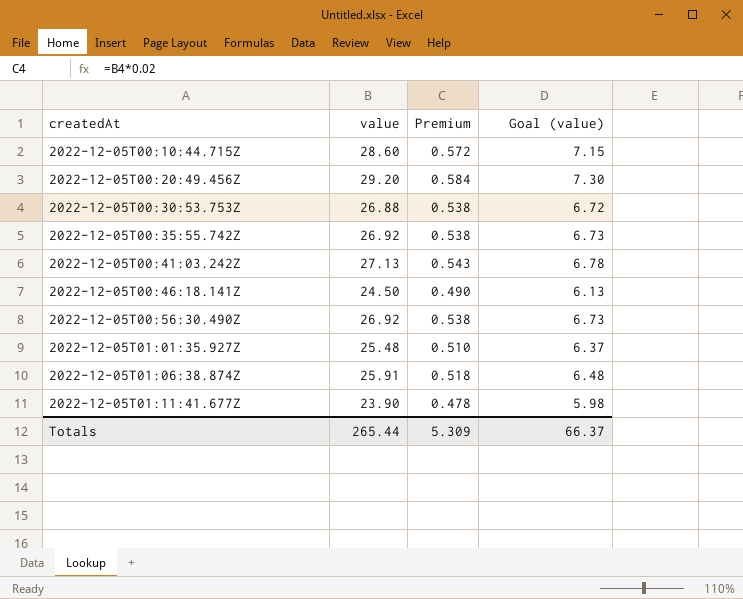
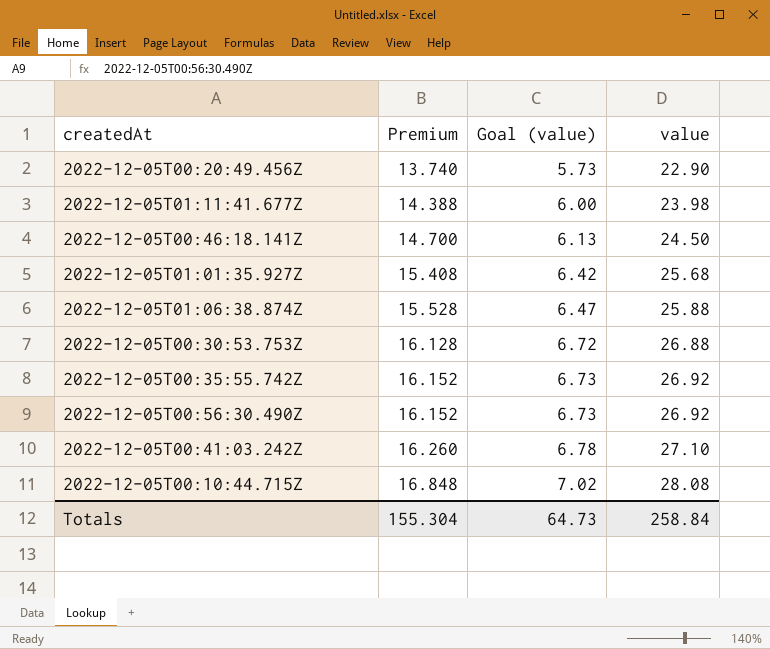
row order: createdAt ascending -> Premium ascending
column Premium | formula: [value] * 0.02 -> [value] * 0.6
column value | position: 2 -> 4
2022-12-05T00:20:49.456Z | Goal (value): 7.30 -> 5.73
2022-12-05T00:20:49.456Z | value: 29.20 -> 22.90
2022-12-05T01:11:41.677Z | Goal (value): 5.98 -> 6.00
2022-12-05T01:11:41.677Z | value: 23.90 -> 23.98
2022-12-05T01:01:35.927Z | Goal (value): 6.37 -> 6.42
2022-12-05T01:01:35.927Z | value: 25.48 -> 25.68
2022-12-05T01:06:38.874Z | Goal (value): 6.48 -> 6.47
2022-12-05T01:06:38.874Z | value: 25.91 -> 25.88
2022-12-05T00:41:03.242Z | value: 27.13 -> 27.10
2022-12-05T00:10:44.715Z | Goal (value): 7.15 -> 7.02
2022-12-05T00:10:44.715Z | value: 28.60 -> 28.08
Totals | Premium: 5.309 -> 155.304
Totals | Goal (value): 66.37 -> 64.73
Totals | value: 265.44 -> 258.84

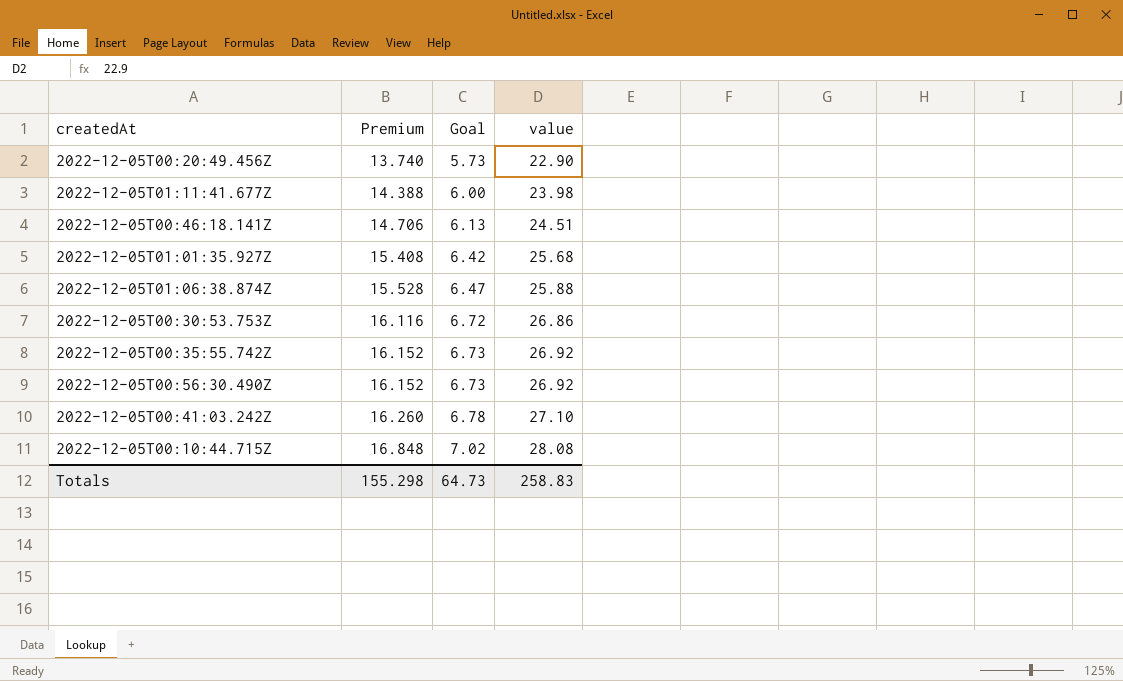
column name: Goal (value) -> Goal
2022-12-05T00:46:18.141Z | Premium: 14.700 -> 14.706
2022-12-05T00:46:18.141Z | value: 24.50 -> 24.51
2022-12-05T00:30:53.753Z | Premium: 16.128 -> 16.116
2022-12-05T00:30:53.753Z | value: 26.88 -> 26.86
Totals | Premium: 155.304 -> 155.298
Totals | value: 258.84 -> 258.83

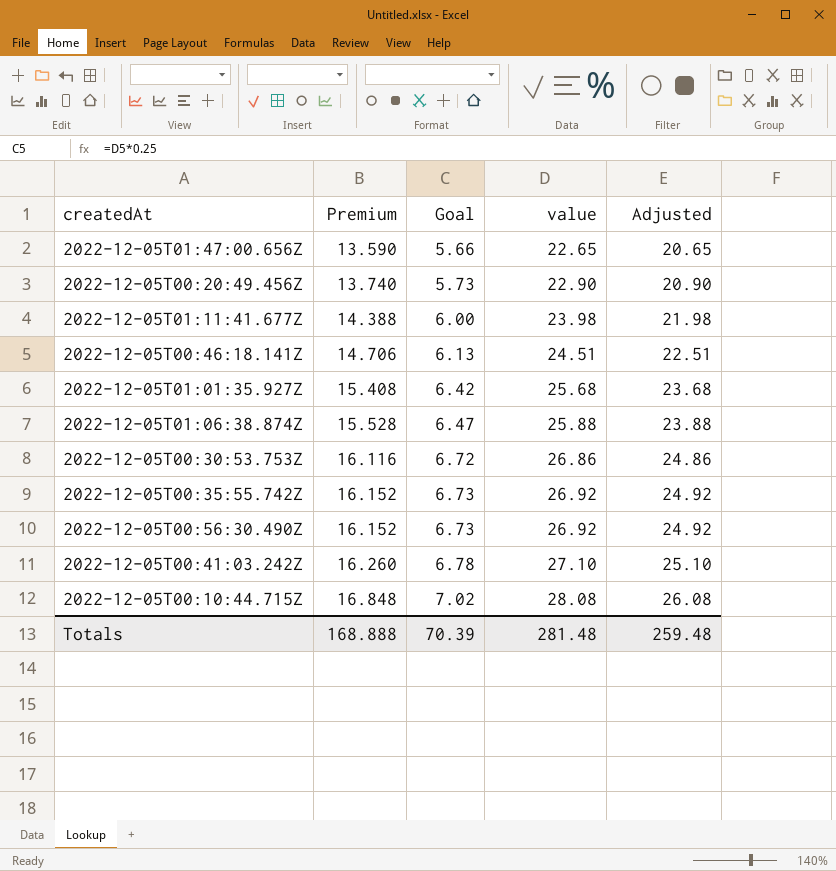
column Adjusted | formula: none -> [value] - 2
row 2022-12-05T01:47:00.656Z: none -> 13.590 | 5.66 | 22.65 | 20.65
Totals | Premium: 155.298 -> 168.888
Totals | Goal: 64.73 -> 70.39
Totals | value: 258.83 -> 281.48

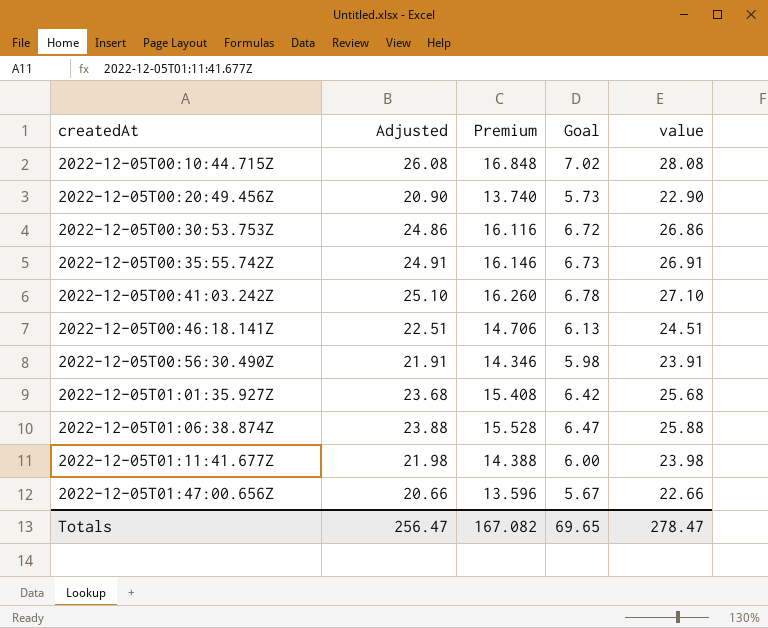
row order: Premium ascending -> createdAt ascending
column Adjusted | position: 5 -> 2
2022-12-05T00:35:55.742Z | Adjusted: 24.92 -> 24.91
2022-12-05T00:35:55.742Z | Premium: 16.152 -> 16.146
2022-12-05T00:35:55.742Z | value: 26.92 -> 26.91
2022-12-05T00:56:30.490Z | Adjusted: 24.92 -> 21.91
2022-12-05T00:56:30.490Z | Premium: 16.152 -> 14.346
2022-12-05T00:56:30.490Z | Goal: 6.73 -> 5.98
2022-12-05T00:56:30.490Z | value: 26.92 -> 23.91
2022-12-05T01:47:00.656Z | Adjusted: 20.65 -> 20.66
2022-12-05T01:47:00.656Z | Premium: 13.590 -> 13.596
2022-12-05T01:47:00.656Z | Goal: 5.66 -> 5.67
2022-12-05T01:47:00.656Z | value: 22.65 -> 22.66
Totals | Adjusted: 259.48 -> 256.47
Totals | Premium: 168.888 -> 167.082
Totals | Goal: 70.39 -> 69.65
Totals | value: 281.48 -> 278.47

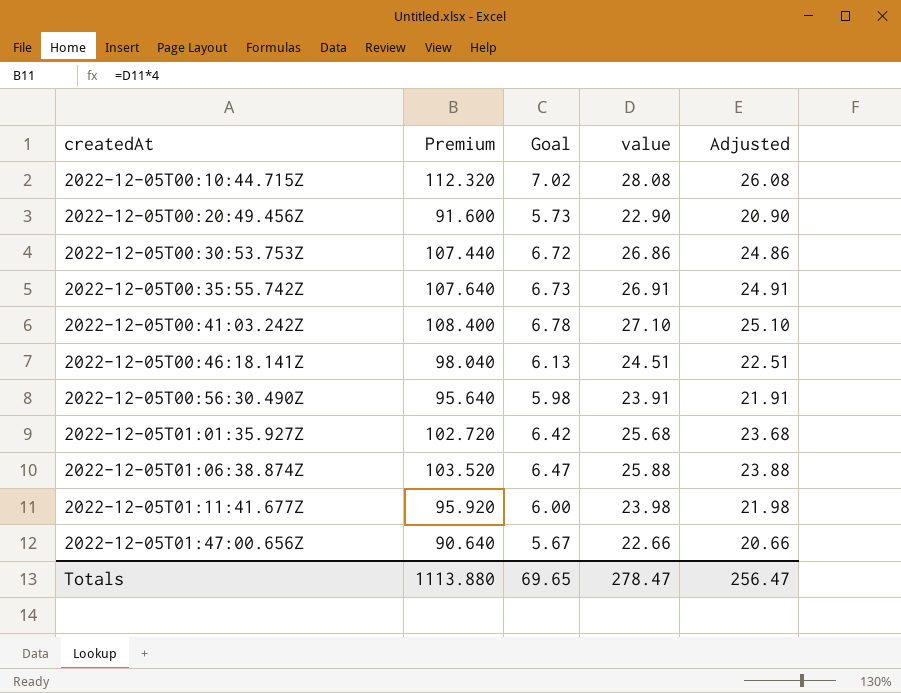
column Premium | formula: [value] * 0.6 -> [value] * 4
column Adjusted | position: 2 -> 5
Totals | Premium: 167.082 -> 1113.880

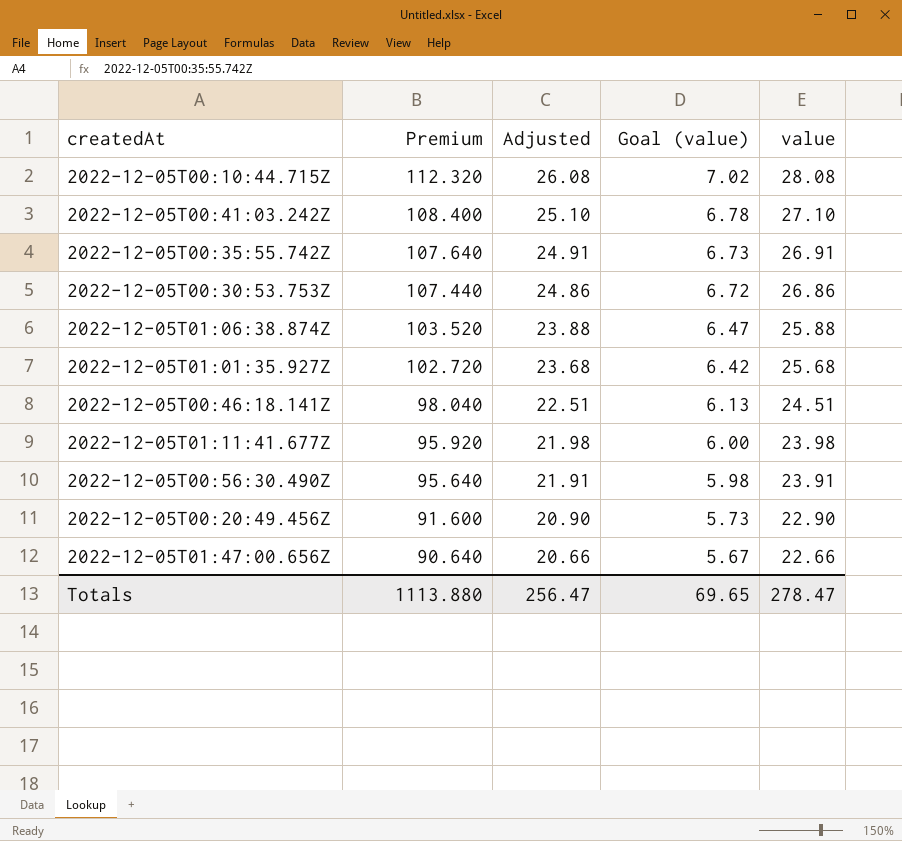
row order: createdAt ascending -> Premium descending
column Adjusted | position: 5 -> 3
column name: Goal -> Goal (value)

